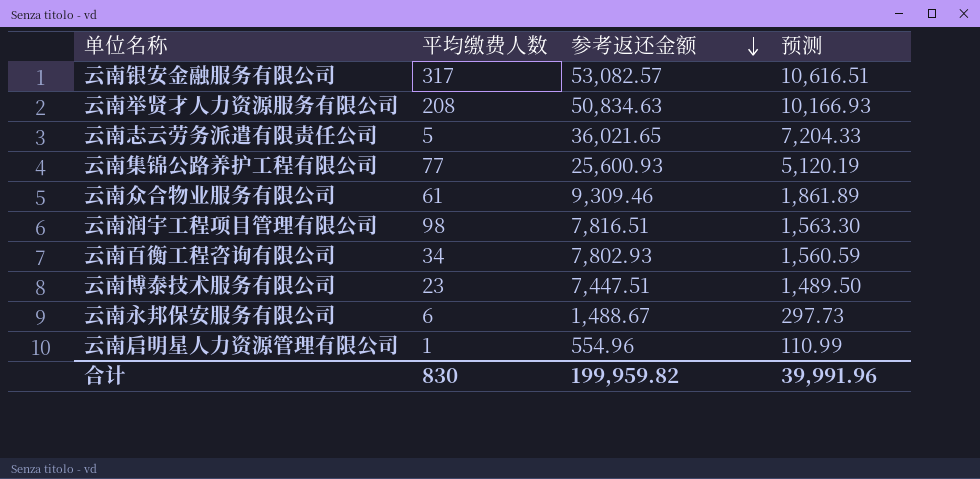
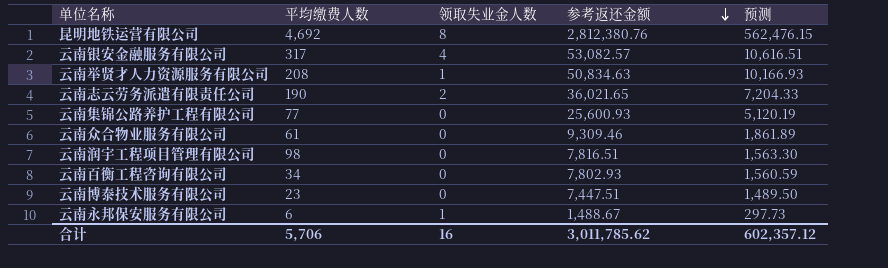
column 领取失业金人数 | position: none -> 3
row 云南启明星人力资源管理有限公司: 1 | 554.96 | 110.99 -> none
row 昆明地铁运营有限公司: none -> 4,692 | 8 | 2,812,380.76 | 562,476.15
云南志云劳务派遣有限责任公司 | 平均缴费人数: 5 -> 190
合计 | 平均缴费人数: 830 -> 5,706
合计 | 参考返还金额: 199,959.82 -> 3,011,785.62
合计 | 预测: 39,991.96 -> 602,357.12

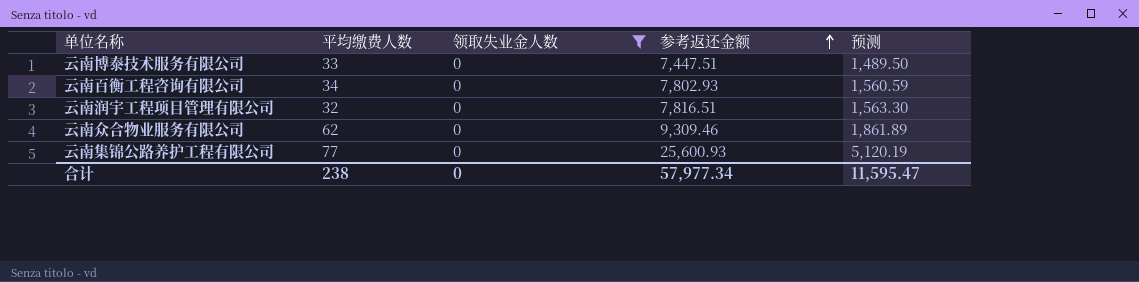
filter: none -> 领取失业金人数 = 0
row order: 参考返还金额 descending -> 参考返还金额 ascending
云南博泰技术服务有限公司 | 平均缴费人数: 23 -> 33
云南润宇工程项目管理有限公司 | 平均缴费人数: 98 -> 32
云南众合物业服务有限公司 | 平均缴费人数: 61 -> 62
合计 | 平均缴费人数: 5,706 -> 238
合计 | 领取失业金人数: 16 -> 0
合计 | 参考返还金额: 3,011,785.62 -> 57,977.34
合计 | 预测: 602,357.12 -> 11,595.47

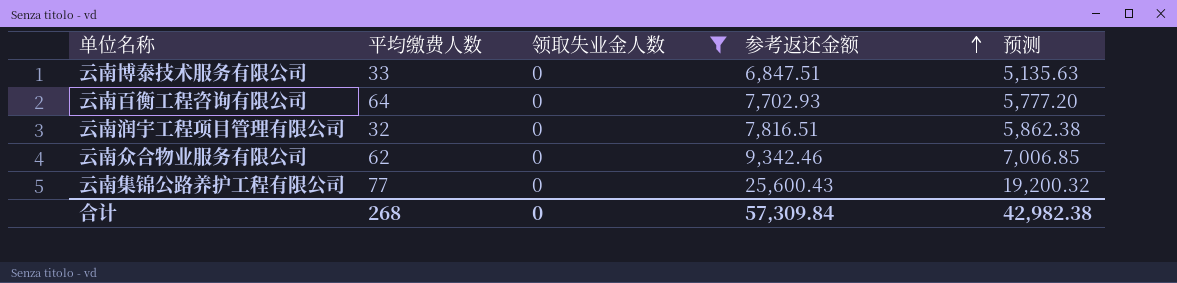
column 预测 | formula: [参考返还金额] * 0.2 -> [参考返还金额] * 0.75
云南博泰技术服务有限公司 | 参考返还金额: 7,447.51 -> 6,847.51
云南百衡工程咨询有限公司 | 平均缴费人数: 34 -> 64
云南百衡工程咨询有限公司 | 参考返还金额: 7,802.93 -> 7,702.93
云南众合物业服务有限公司 | 参考返还金额: 9,309.46 -> 9,342.46
云南集锦公路养护工程有限公司 | 参考返还金额: 25,600.93 -> 25,600.43
合计 | 平均缴费人数: 238 -> 268
合计 | 参考返还金额: 57,977.34 -> 57,309.84
合计 | 预测: 11,595.47 -> 42,982.38

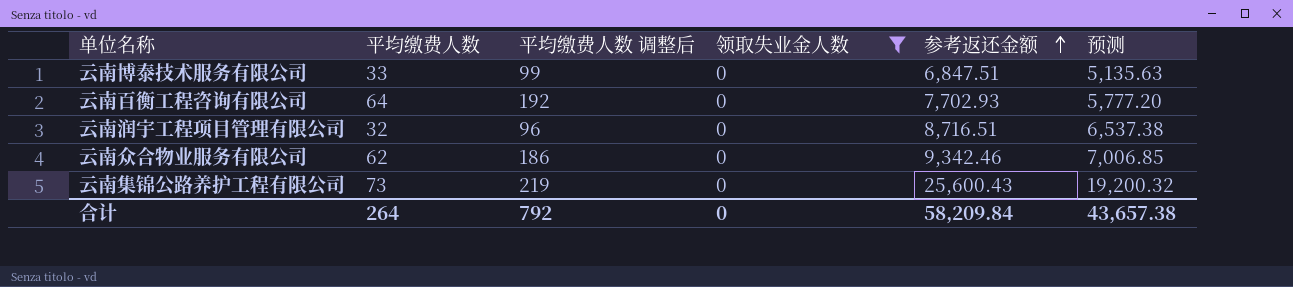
column 平均缴费人数 调整后 | formula: none -> [平均缴费人数] * 3
云南润宇工程项目管理有限公司 | 参考返还金额: 7,816.51 -> 8,716.51
云南润宇工程项目管理有限公司 | 预测: 5,862.38 -> 6,537.38
云南集锦公路养护工程有限公司 | 平均缴费人数: 77 -> 73
合计 | 平均缴费人数: 268 -> 264
合计 | 参考返还金额: 57,309.84 -> 58,209.84
合计 | 预测: 42,982.38 -> 43,657.38

